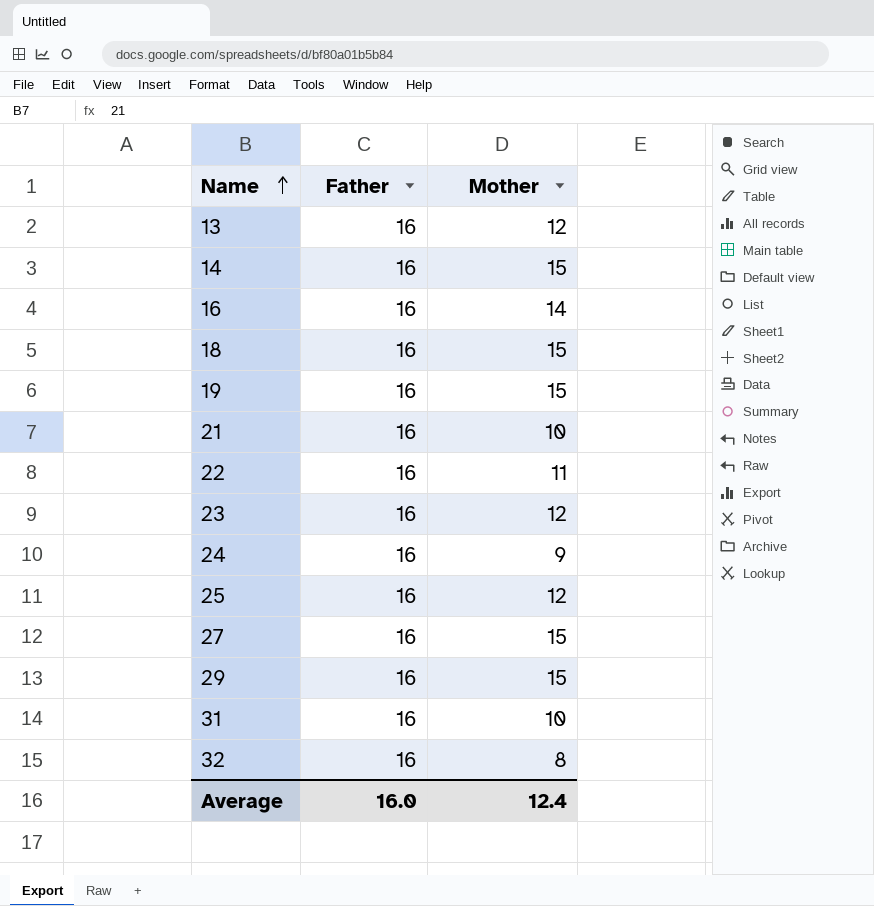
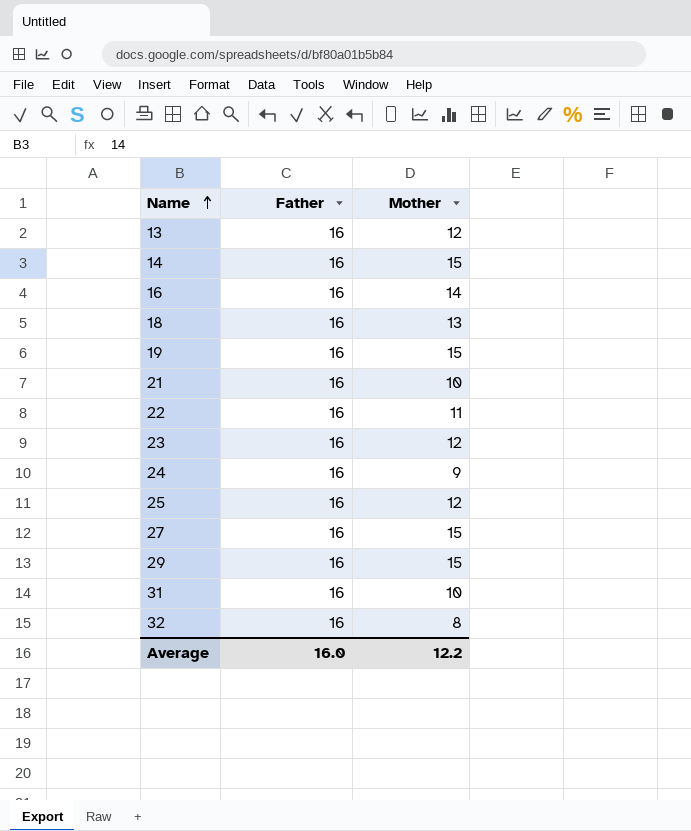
18 | Mother: 15 -> 13
Average | Mother: 12.4 -> 12.2

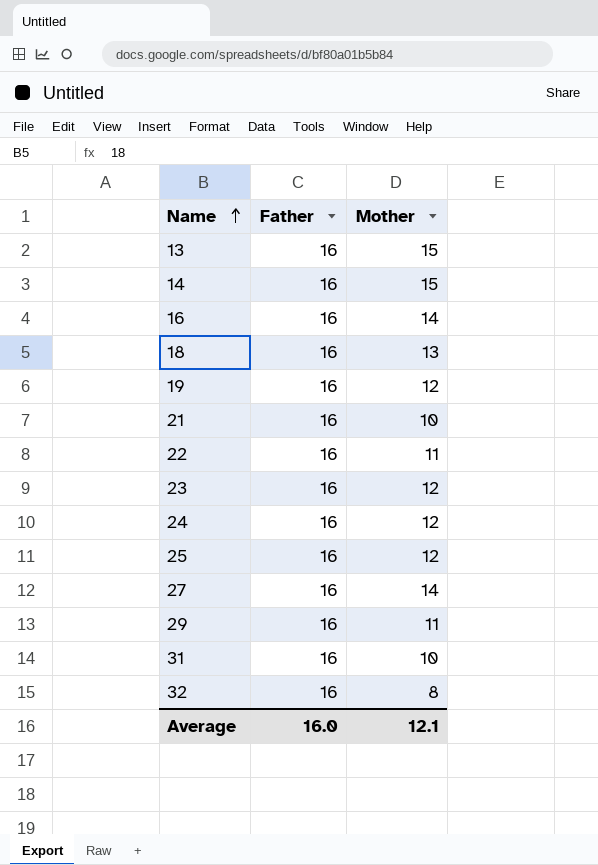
13 | Mother: 12 -> 15
19 | Mother: 15 -> 12
24 | Mother: 9 -> 12
27 | Mother: 15 -> 14
29 | Mother: 15 -> 11
Average | Mother: 12.2 -> 12.1

